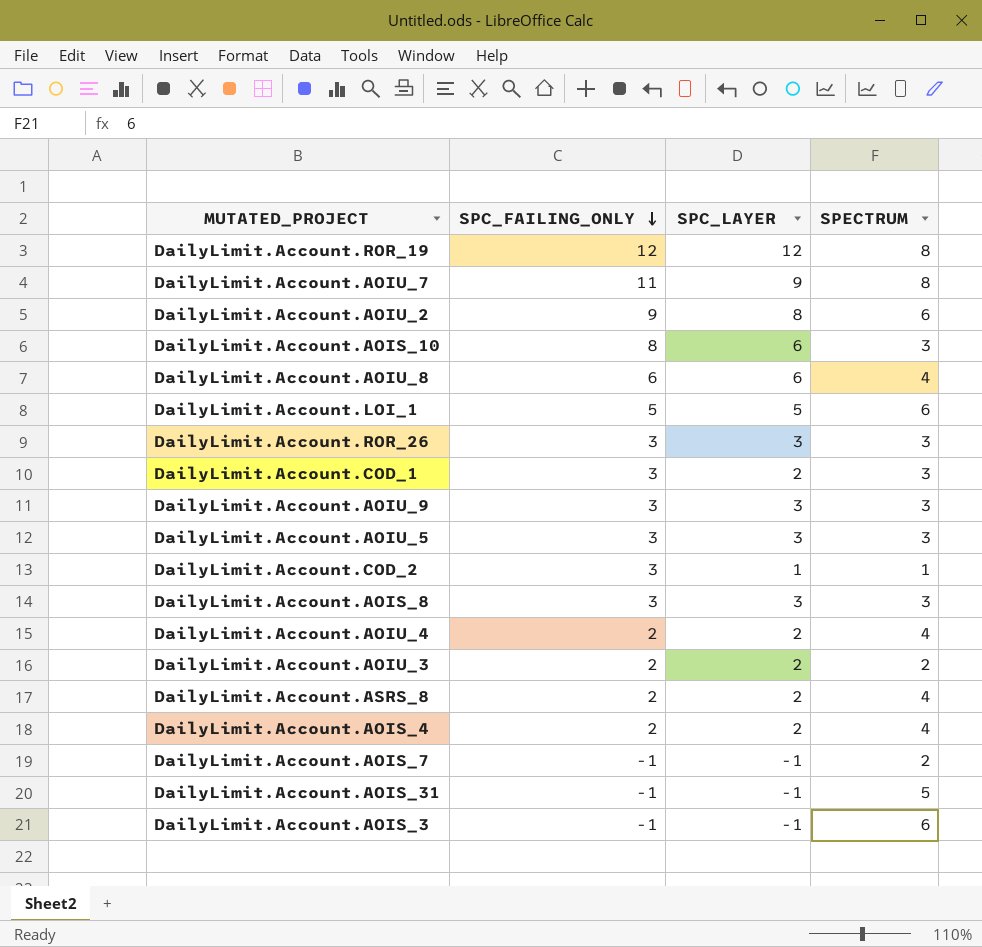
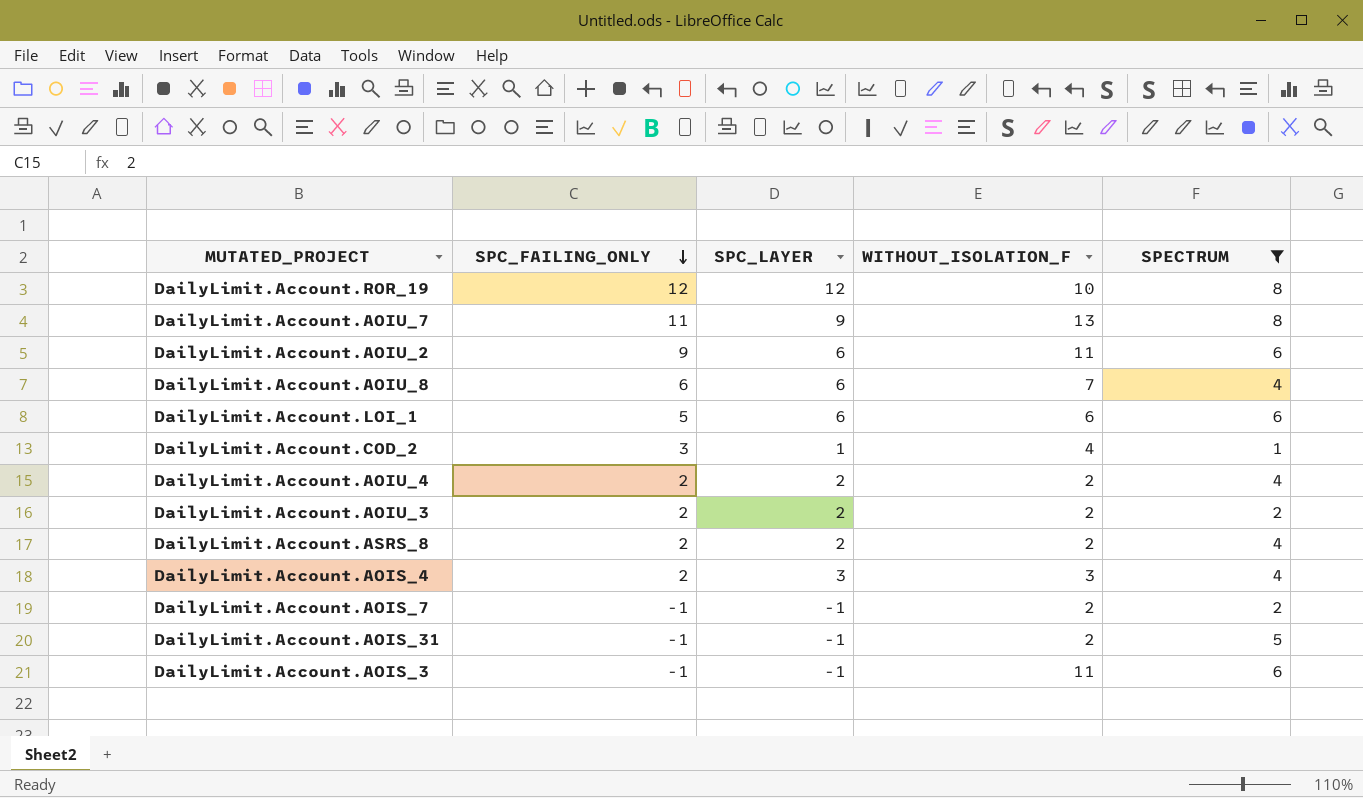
filter: none -> SPECTRUM != 3
column WITHOUT_ISOLATION_F | position: none -> 4
DailyLimit.Account.AOIU_2 | SPC_LAYER: 8 -> 6
DailyLimit.Account.LOI_1 | SPC_LAYER: 5 -> 6
DailyLimit.Account.AOIS_4 | SPC_LAYER: 2 -> 3

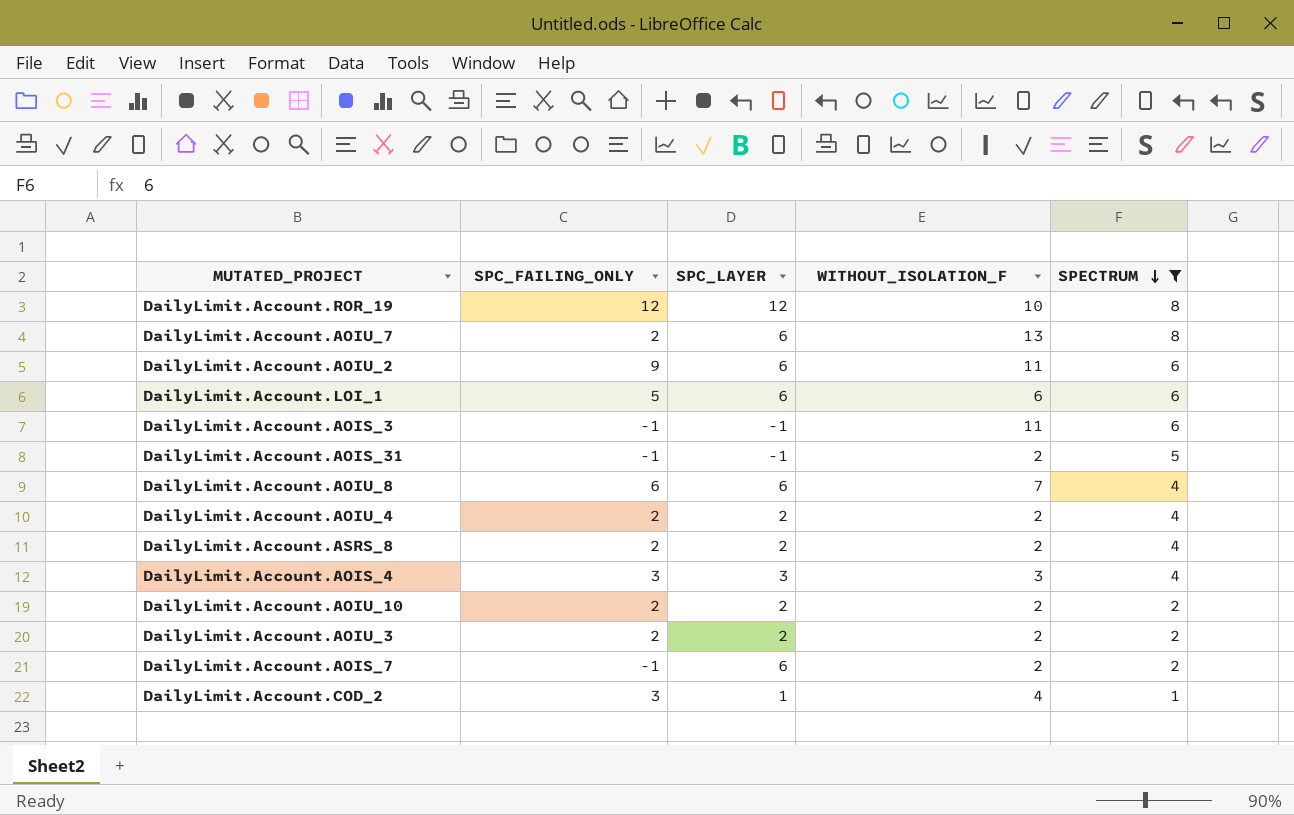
row order: SPC_FAILING_ONLY descending -> SPECTRUM descending
DailyLimit.Account.AOIU_7 | SPC_FAILING_ONLY: 11 -> 2
DailyLimit.Account.AOIU_7 | SPC_LAYER: 9 -> 6
DailyLimit.Account.AOIS_4 | SPC_FAILING_ONLY: 2 -> 3
row DailyLimit.Account.AOIU_10: none -> 2 | 2 | 2 | 2
DailyLimit.Account.AOIS_7 | SPC_LAYER: -1 -> 6

